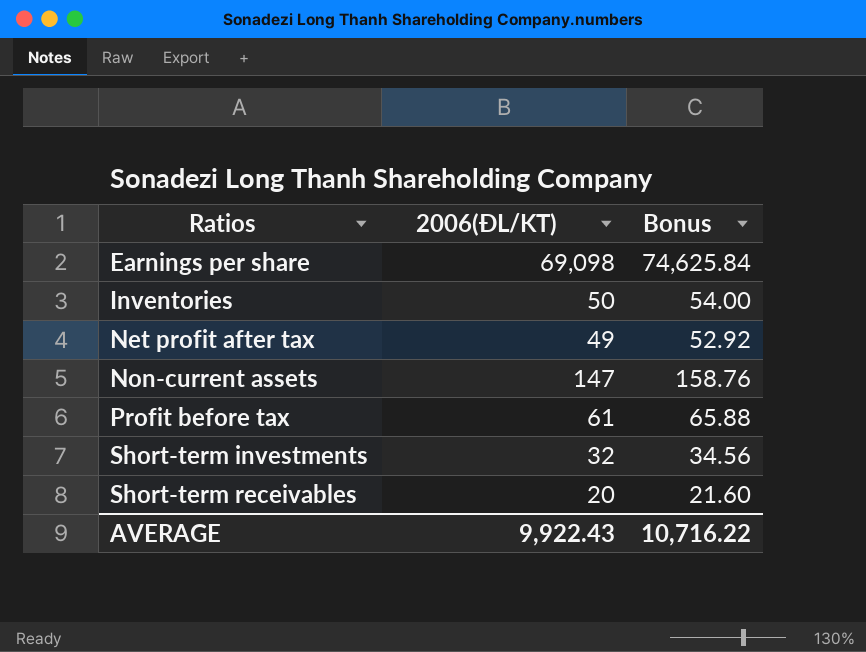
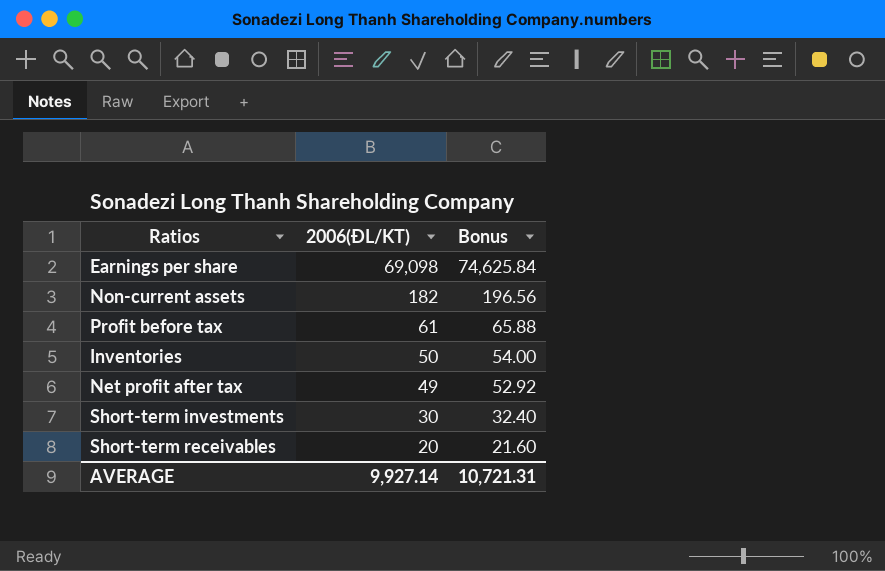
row order: Ratios ascending -> 2006(ĐL/KT) descending
Non-current assets | 2006(ĐL/KT): 147 -> 182
Non-current assets | Bonus: 158.76 -> 196.56
Short-term investments | 2006(ĐL/KT): 32 -> 30
Short-term investments | Bonus: 34.56 -> 32.40
AVERAGE | 2006(ĐL/KT): 9,922.43 -> 9,927.14
AVERAGE | Bonus: 10,716.22 -> 10,721.31

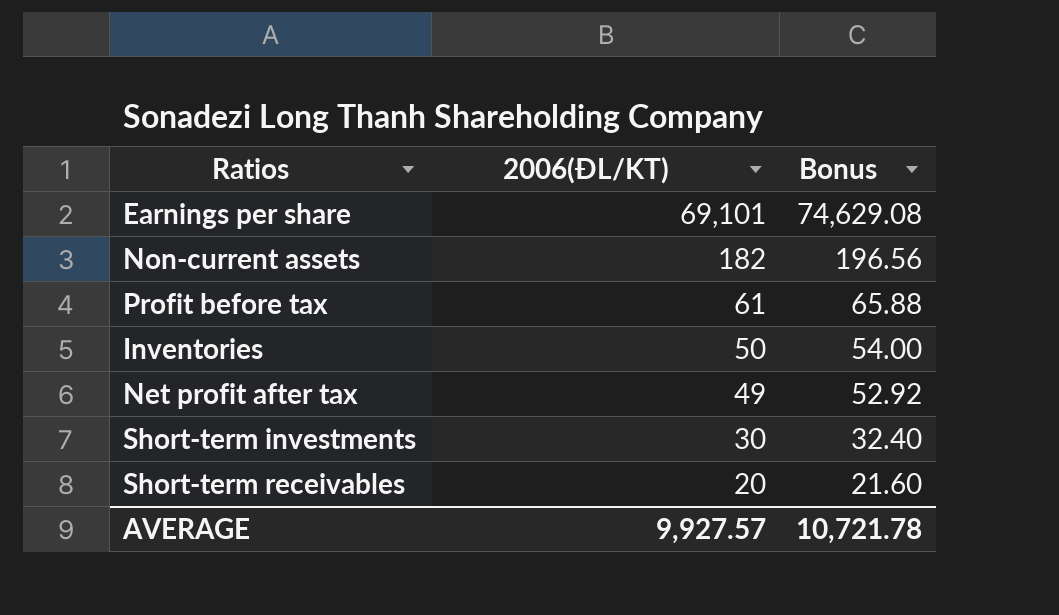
Earnings per share | 2006(ĐL/KT): 69,098 -> 69,101
Earnings per share | Bonus: 74,625.84 -> 74,629.08
AVERAGE | 2006(ĐL/KT): 9,927.14 -> 9,927.57
AVERAGE | Bonus: 10,721.31 -> 10,721.78

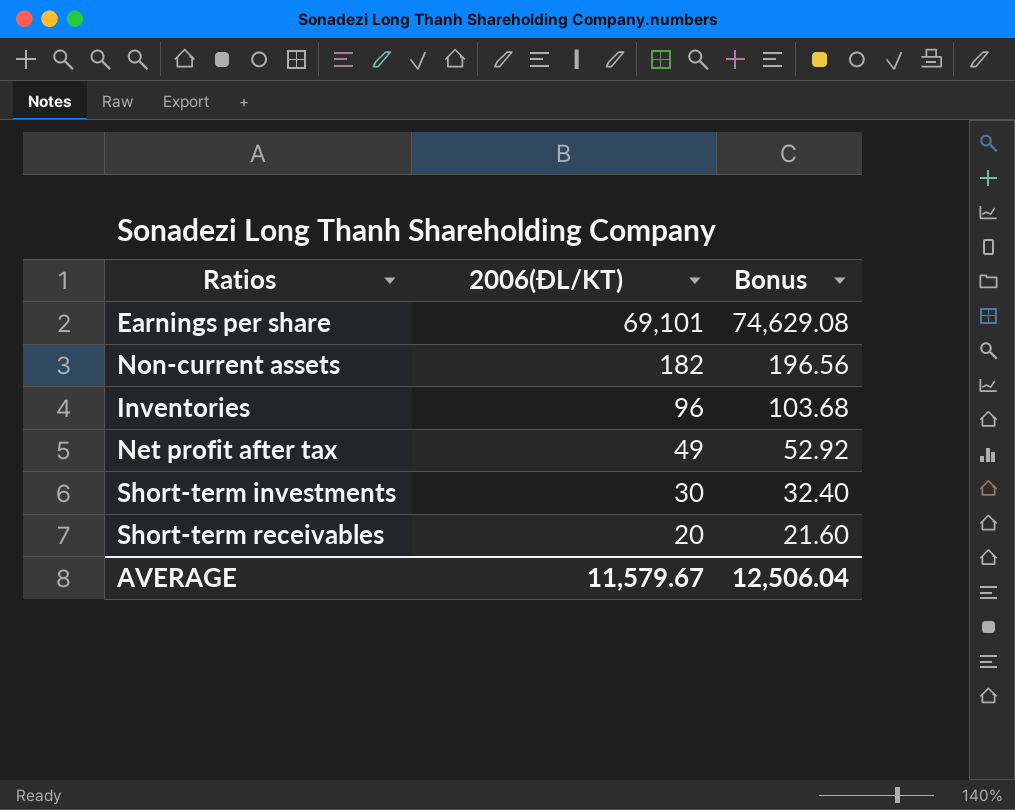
row Profit before tax: 61 | 65.88 -> none
Inventories | 2006(ĐL/KT): 50 -> 96
Inventories | Bonus: 54.00 -> 103.68
AVERAGE | 2006(ĐL/KT): 9,927.57 -> 11,579.67
AVERAGE | Bonus: 10,721.78 -> 12,506.04

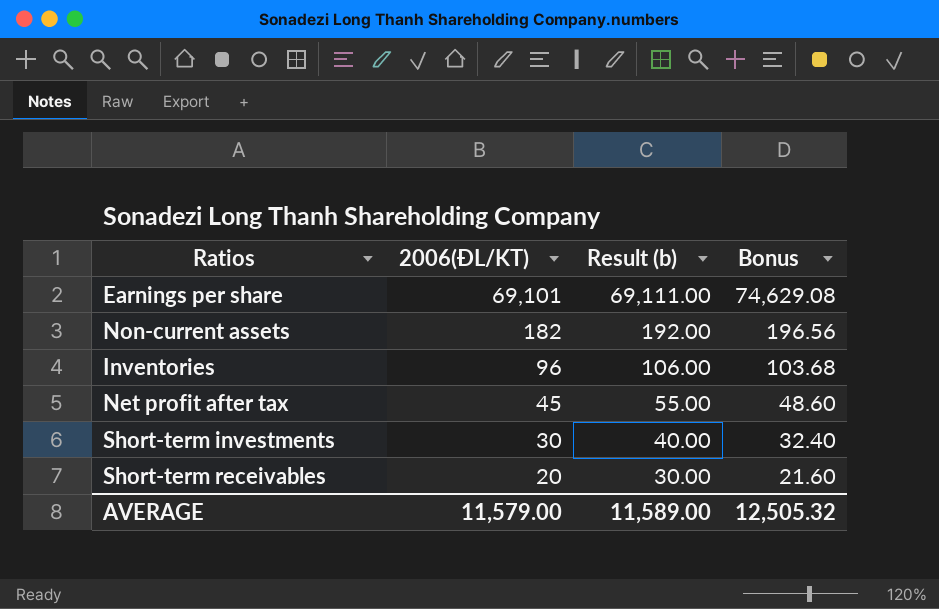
column Result (b) | formula: none -> [2006(ĐL/KT)] + 10
Net profit after tax | 2006(ĐL/KT): 49 -> 45
Net profit after tax | Bonus: 52.92 -> 48.60
AVERAGE | 2006(ĐL/KT): 11,579.67 -> 11,579.00
AVERAGE | Bonus: 12,506.04 -> 12,505.32

